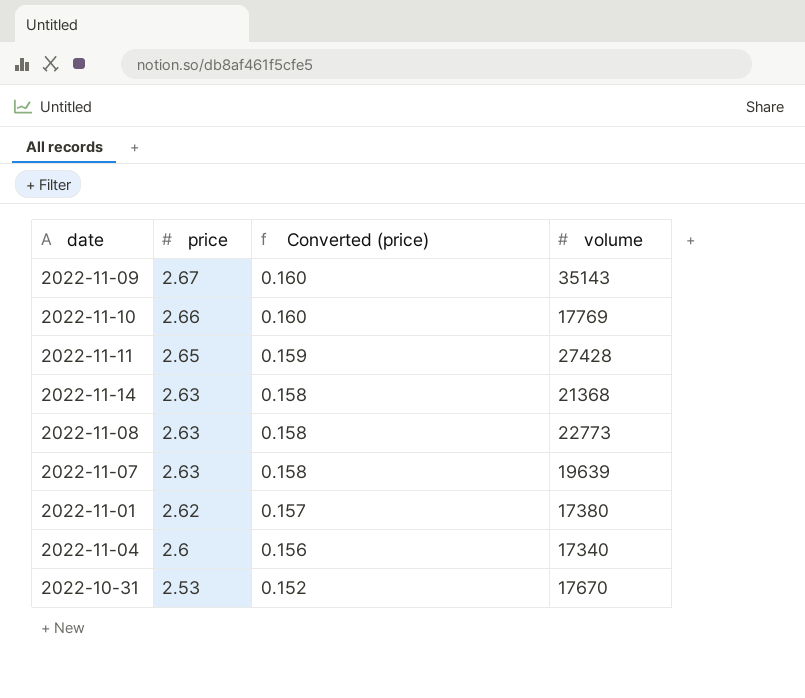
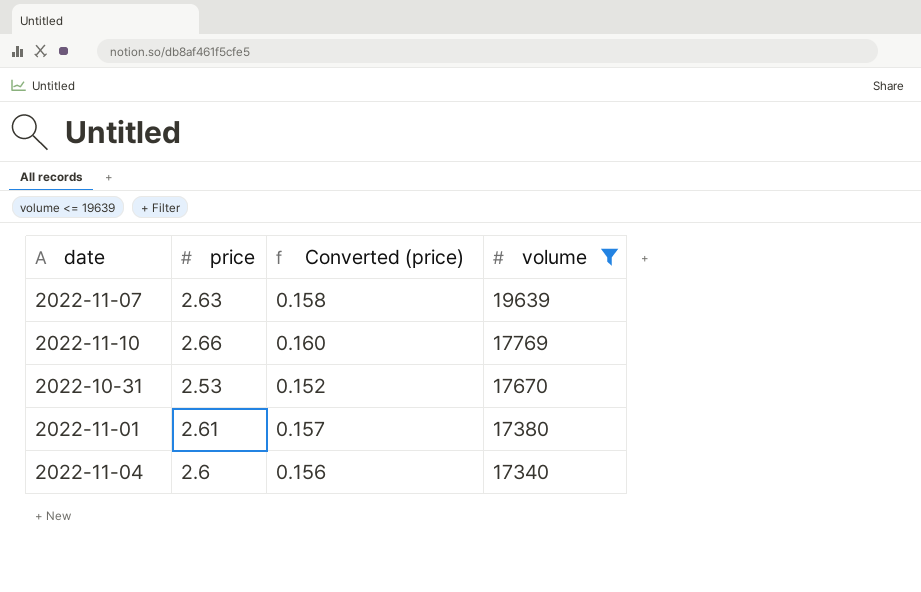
filter: none -> volume <= 19639
row order: price descending -> volume descending
2022-11-01 | price: 2.62 -> 2.61

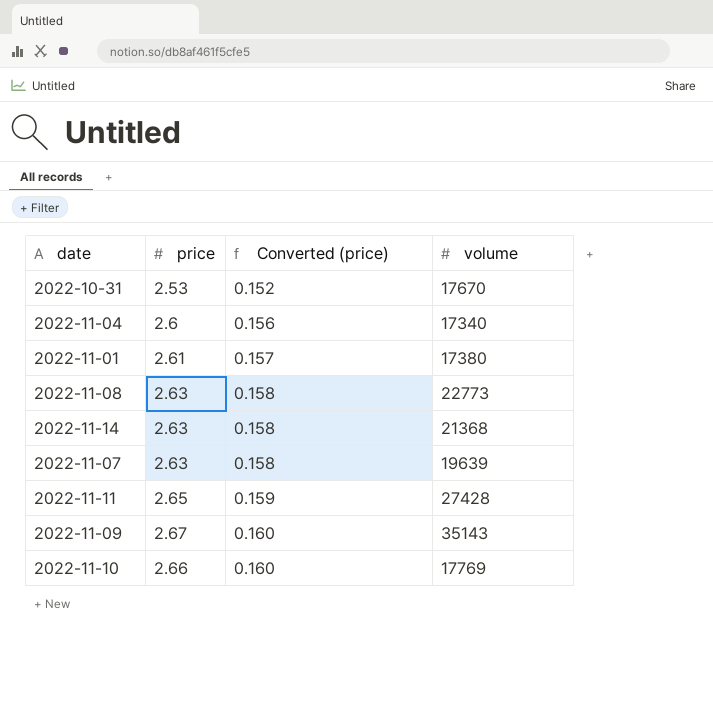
filter: volume <= 19639 -> none
row order: volume descending -> Converted (price) ascending

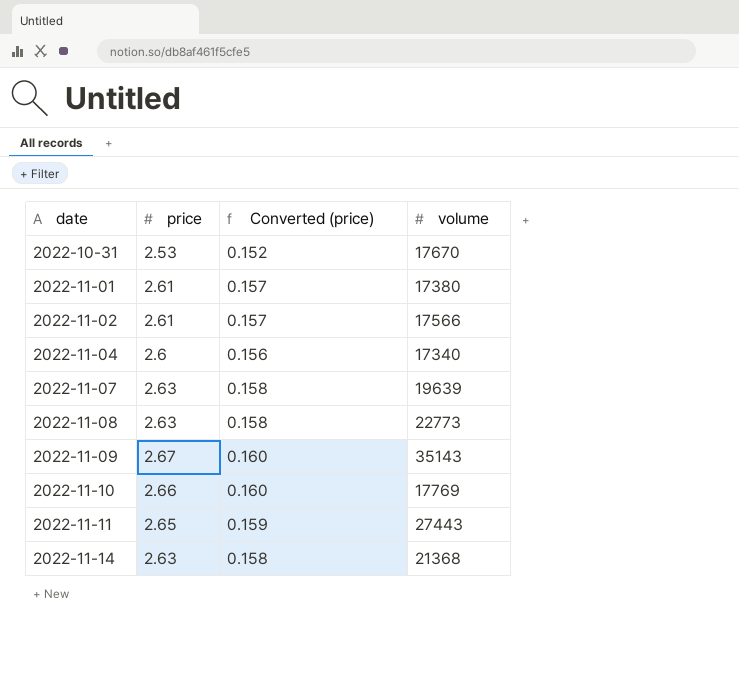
row order: Converted (price) ascending -> date ascending
row 2022-11-02: none -> 2.61 | 0.157 | 17566
2022-11-11 | volume: 27428 -> 27443

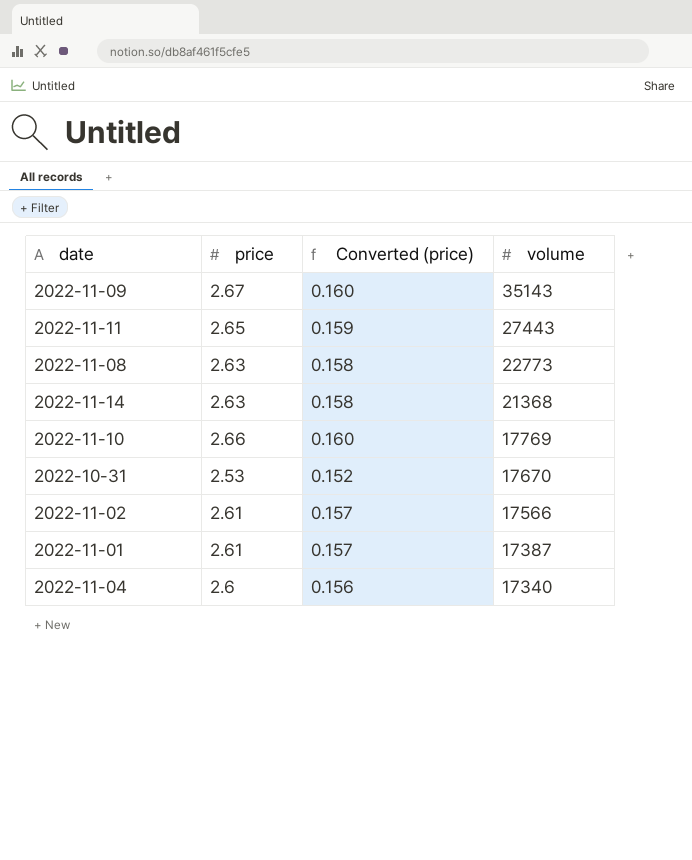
row order: date ascending -> volume descending
row 2022-11-07: 2.63 | 0.158 | 19639 -> none
2022-11-01 | volume: 17380 -> 17387

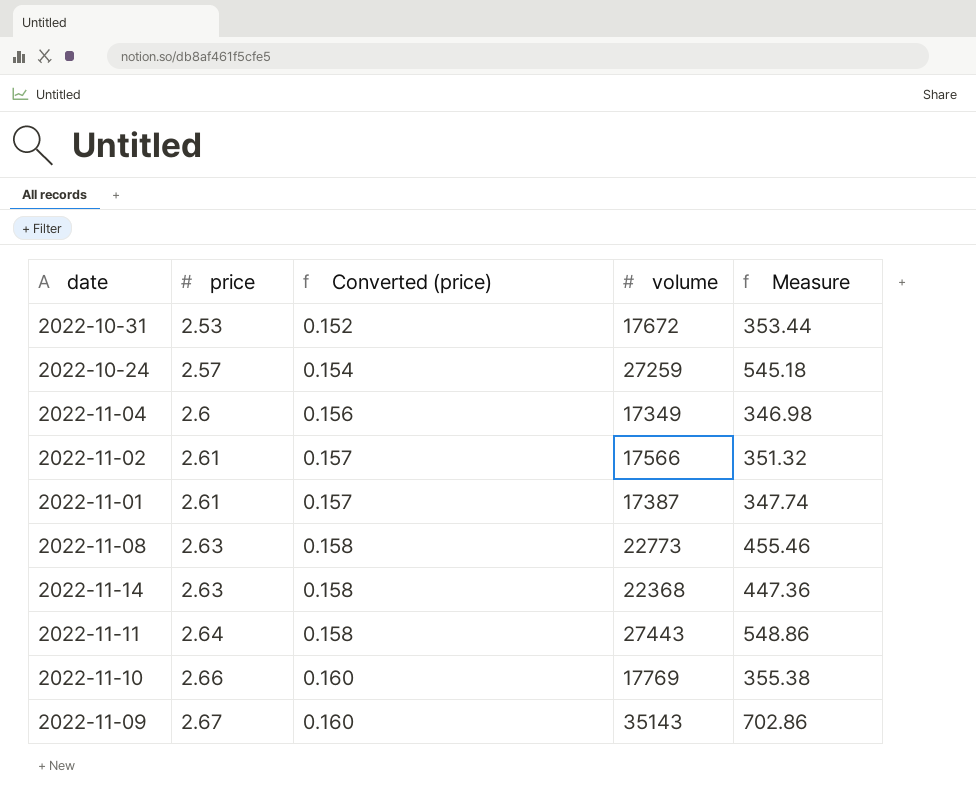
row order: volume descending -> price ascending
column Measure | formula: none -> [volume] * 0.02
2022-10-31 | volume: 17670 -> 17672
row 2022-10-24: none -> 2.57 | 0.154 | 27259 | 545.18
2022-11-04 | volume: 17340 -> 17349
2022-11-14 | volume: 21368 -> 22368
2022-11-11 | price: 2.65 -> 2.64
2022-11-11 | Converted (price): 0.159 -> 0.158

